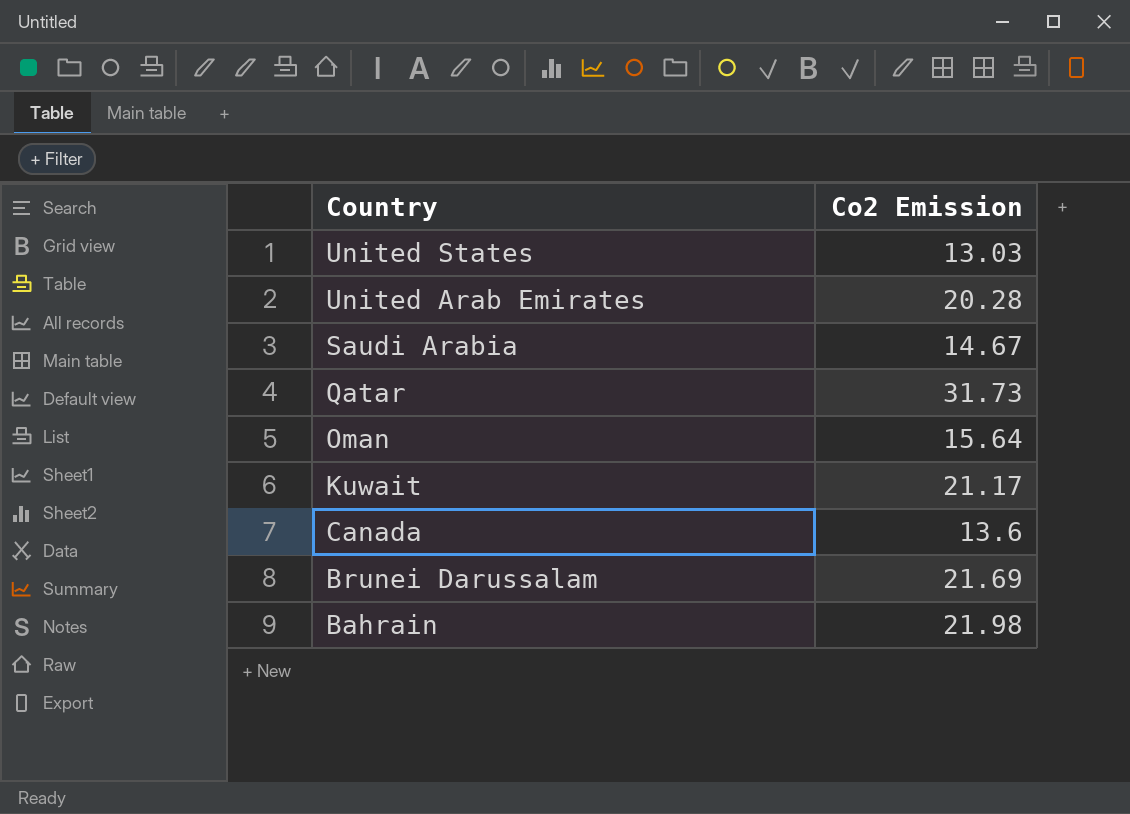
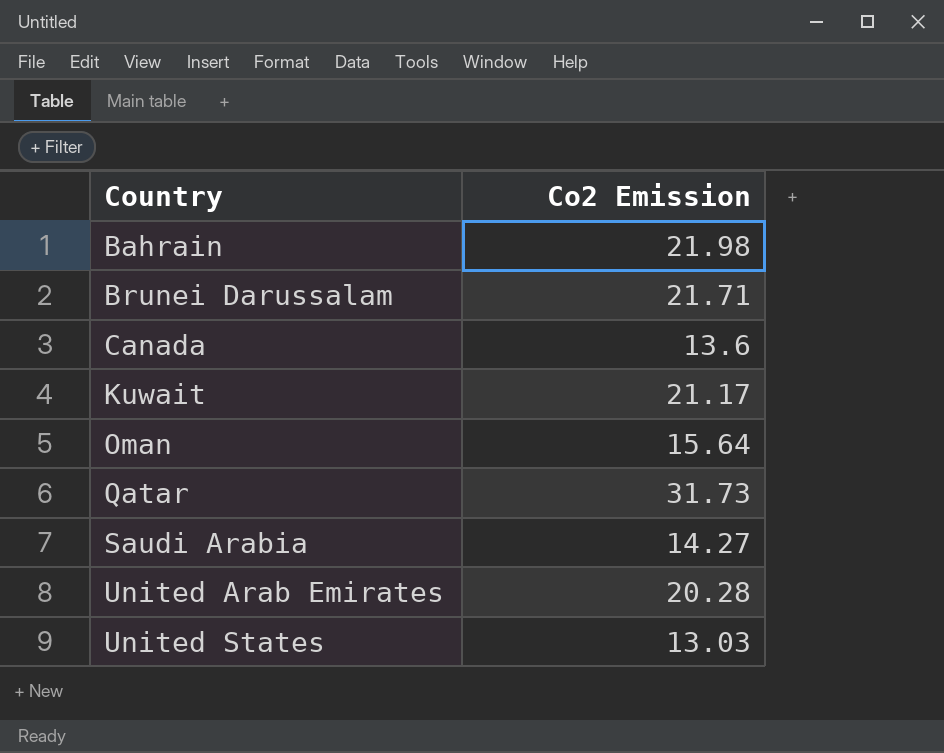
row order: Country descending -> Country ascending
Brunei Darussalam | Co2 Emission: 21.69 -> 21.71
Saudi Arabia | Co2 Emission: 14.67 -> 14.27

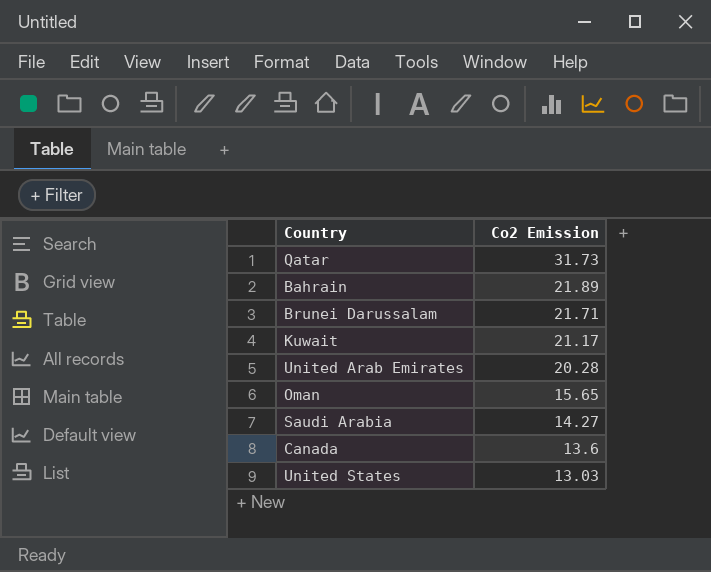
row order: Country ascending -> Co2 Emission descending
Bahrain | Co2 Emission: 21.98 -> 21.89
Oman | Co2 Emission: 15.64 -> 15.65

